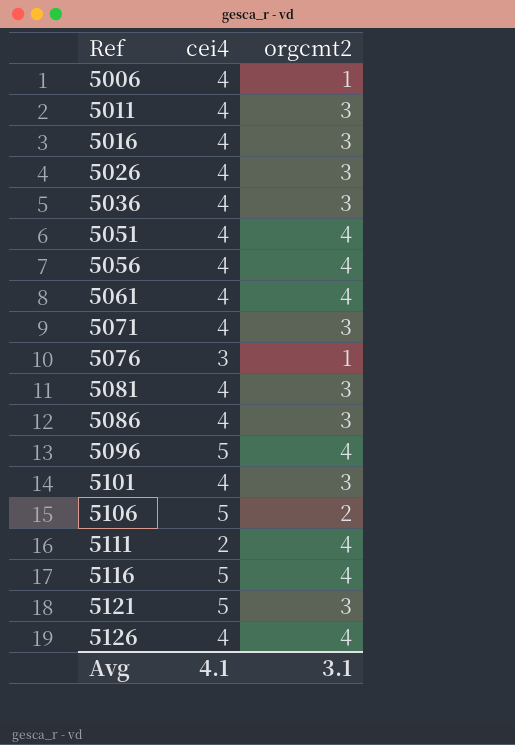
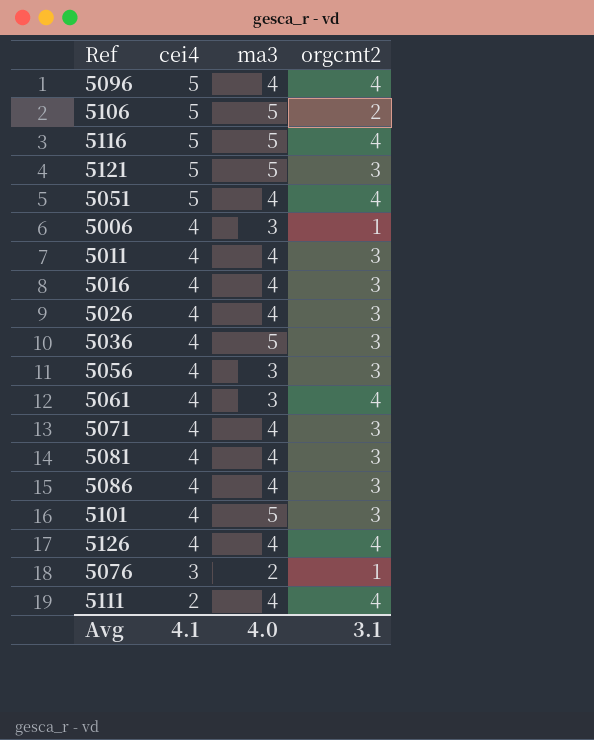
row order: Ref ascending -> cei4 descending
column ma3 | position: none -> 3
5051 | cei4: 4 -> 5
5056 | orgcmt2: 4 -> 3

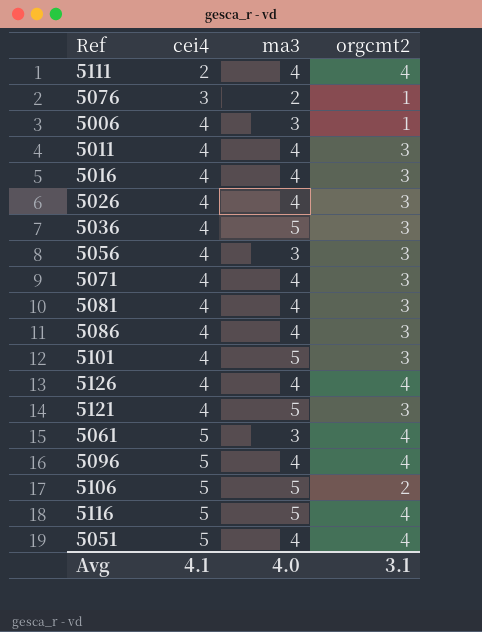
row order: cei4 descending -> cei4 ascending
5121 | cei4: 5 -> 4
5061 | cei4: 4 -> 5

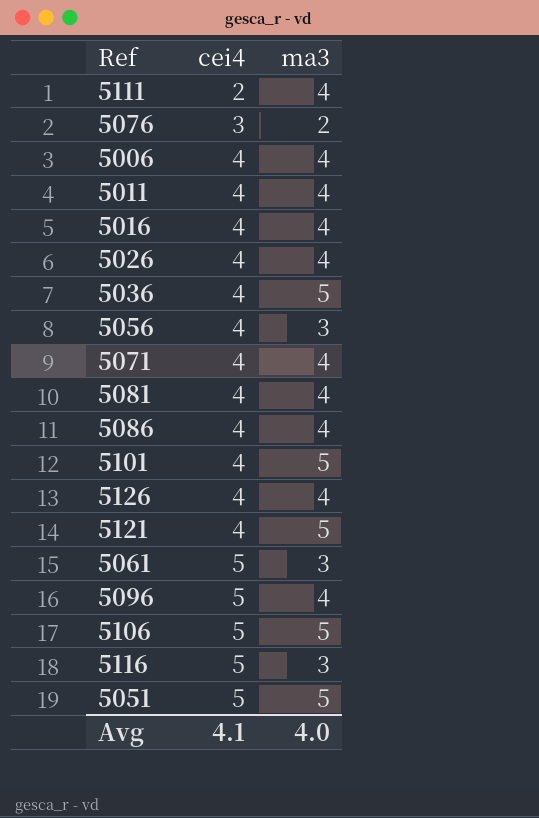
column orgcmt2 | position: 4 -> none
5006 | ma3: 3 -> 4
5116 | ma3: 5 -> 3
5051 | ma3: 4 -> 5

